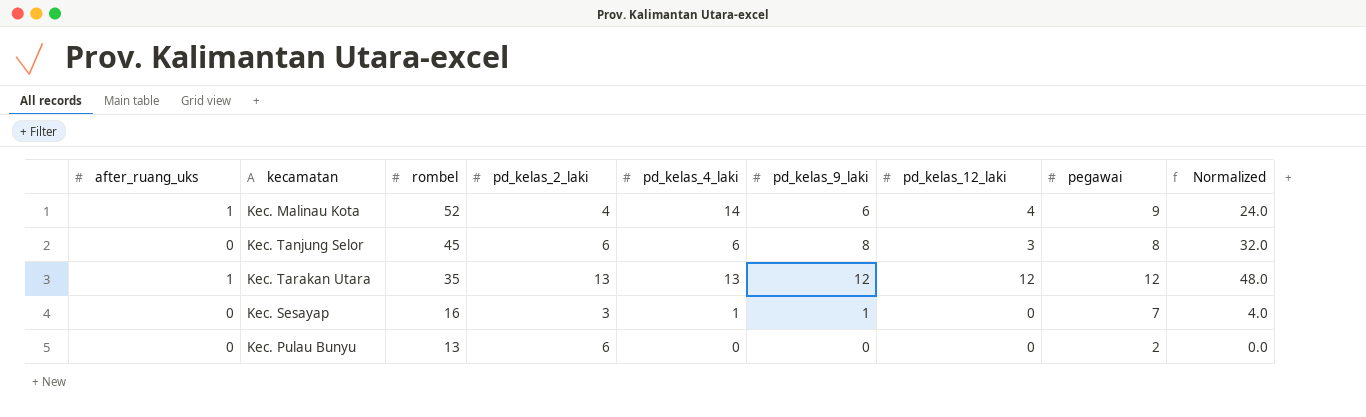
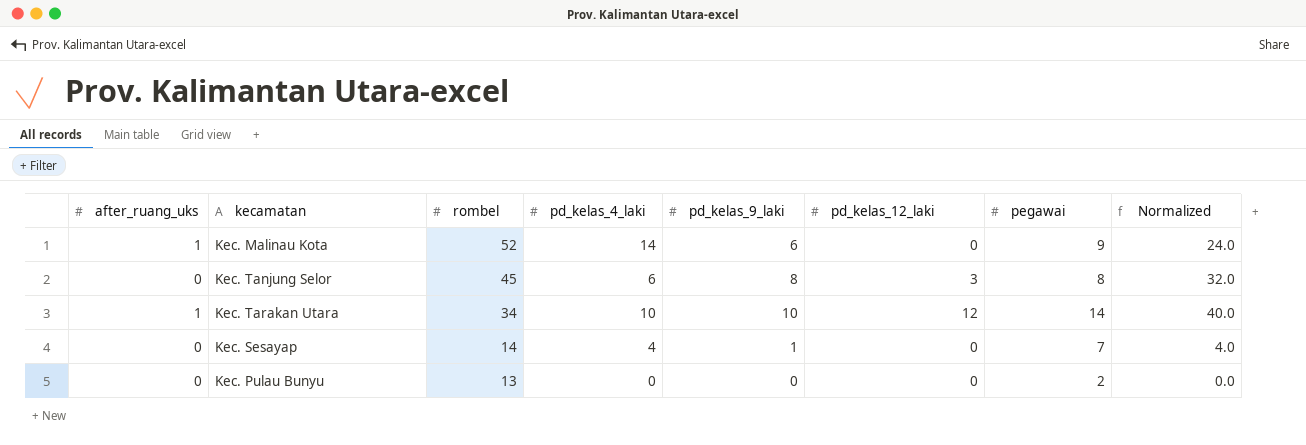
column pd_kelas_2_laki | position: 4 -> none
Kec. Malinau Kota | pd_kelas_12_laki: 4 -> 0
Kec. Tarakan Utara | rombel: 35 -> 34
Kec. Tarakan Utara | pd_kelas_4_laki: 13 -> 10
Kec. Tarakan Utara | pd_kelas_9_laki: 12 -> 10
Kec. Tarakan Utara | pegawai: 12 -> 14
Kec. Tarakan Utara | Normalized: 48.0 -> 40.0
Kec. Sesayap | rombel: 16 -> 14
Kec. Sesayap | pd_kelas_4_laki: 1 -> 4

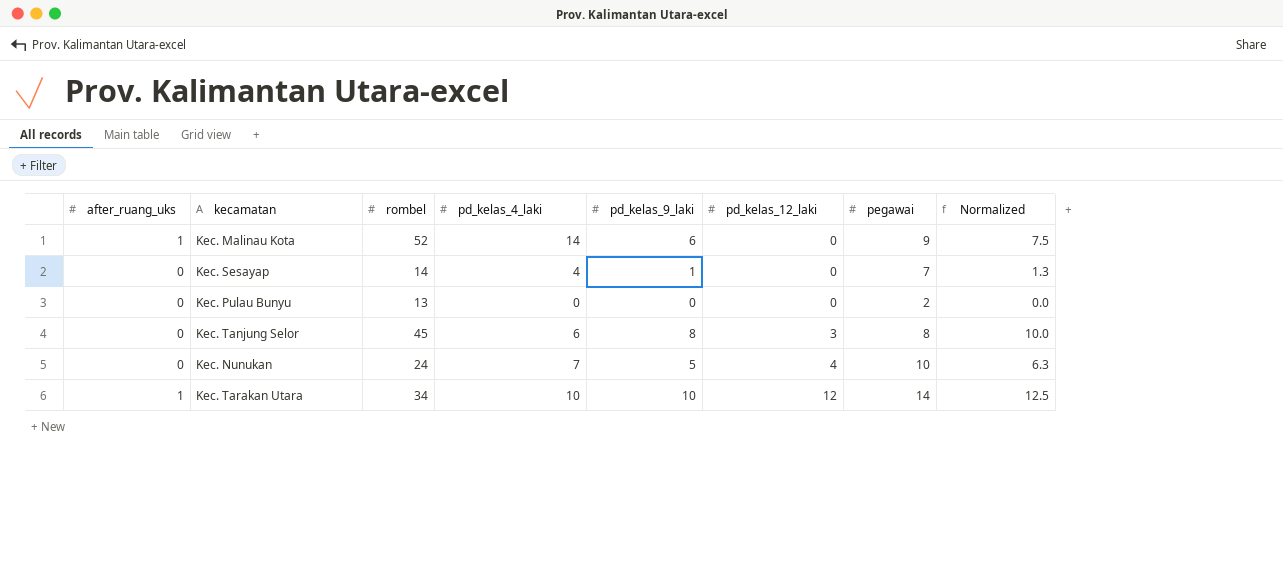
row order: rombel descending -> pd_kelas_12_laki ascending
column Normalized | formula: [pd_kelas_9_laki] * 4 -> [pd_kelas_9_laki] * 1.25
row Kec. Nunukan: none -> 0 | 24 | 7 | 5 | 4 | 10 | 6.3

